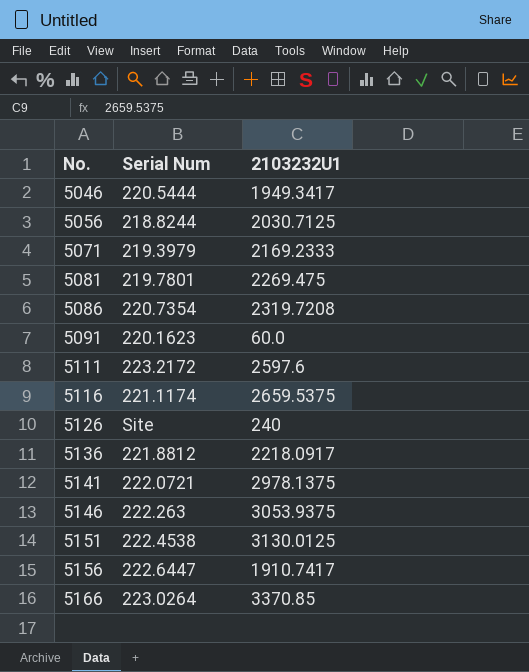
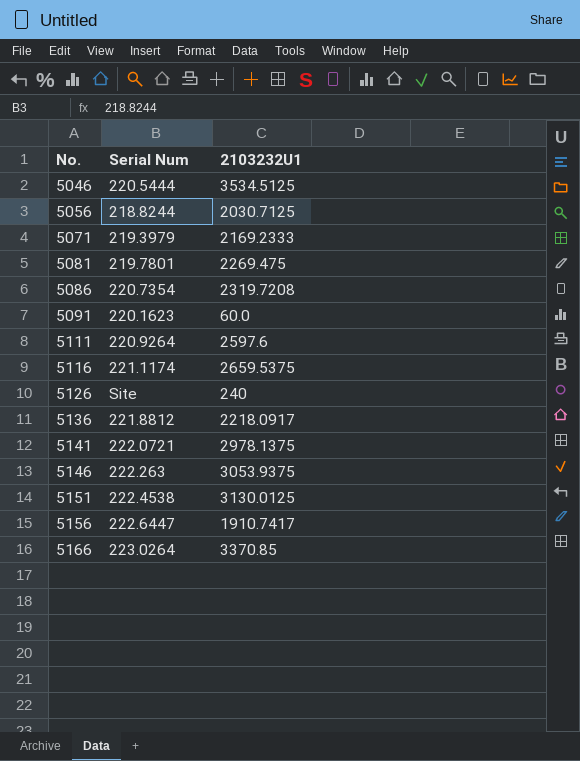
5046 | 2103232U1: 1949.3417 -> 3534.5125
5111 | Serial Num: 223.2172 -> 220.9264

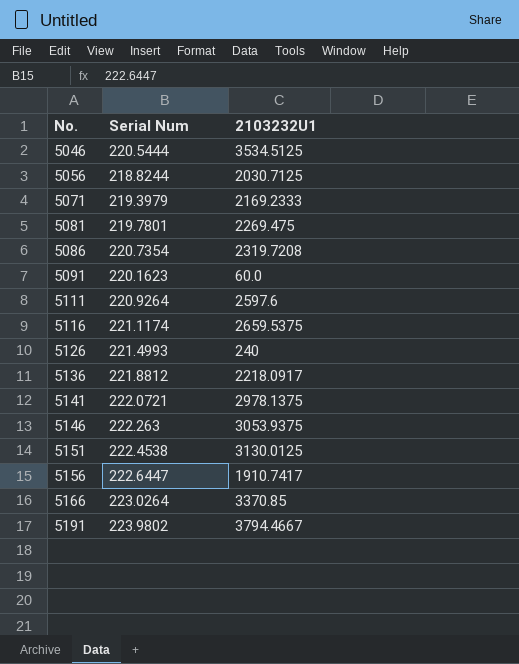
5126 | Serial Num: Site -> 221.4993
row 5191: none -> 223.9802 | 3794.4667

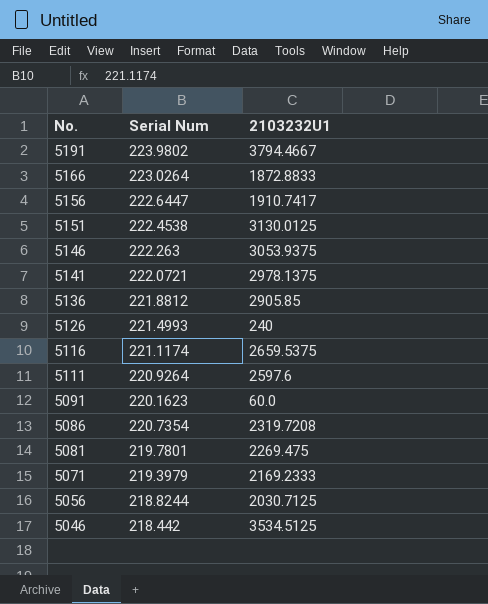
row order: No. ascending -> No. descending
5166 | 2103232U1: 3370.85 -> 1872.8833
5136 | 2103232U1: 2218.0917 -> 2905.85
5046 | Serial Num: 220.5444 -> 218.442

